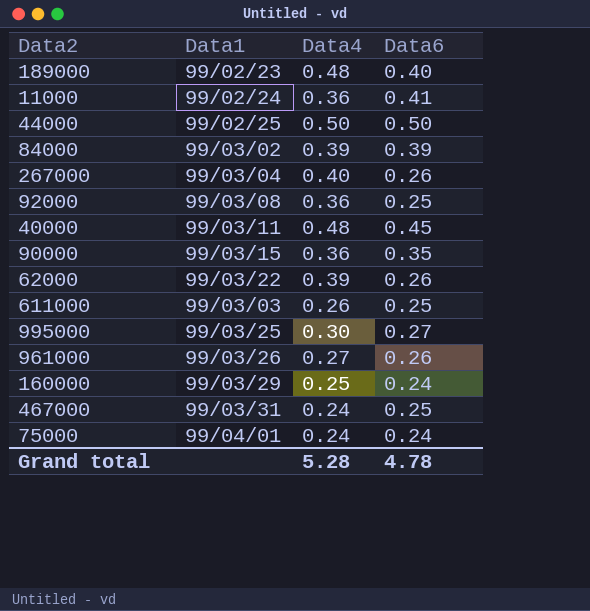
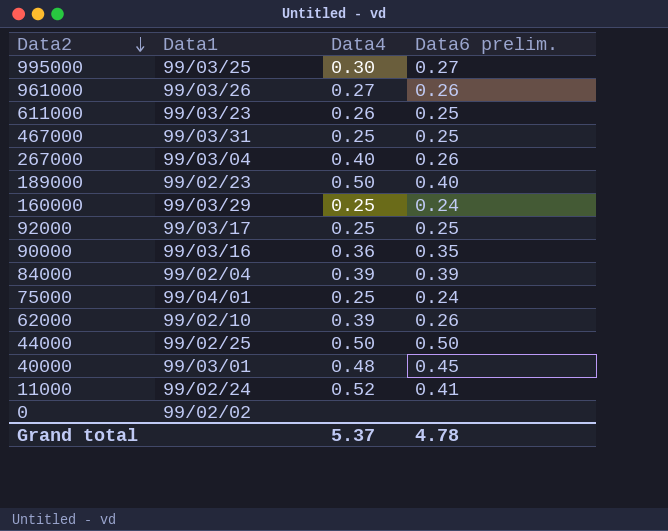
row order: none -> Data2 descending
column name: Data6 -> Data6 prelim.
611000 | Data1: 99/03/03 -> 99/03/23
467000 | Data4: 0.24 -> 0.25
189000 | Data4: 0.48 -> 0.50
92000 | Data1: 99/03/08 -> 99/03/17
92000 | Data4: 0.36 -> 0.25
90000 | Data1: 99/03/15 -> 99/03/16
84000 | Data1: 99/03/02 -> 99/02/04
75000 | Data4: 0.24 -> 0.25
62000 | Data1: 99/03/22 -> 99/02/10
40000 | Data1: 99/03/11 -> 99/03/01
11000 | Data4: 0.36 -> 0.52
row 0: none -> 99/02/02 | none | none
Grand total | Data4: 5.28 -> 5.37

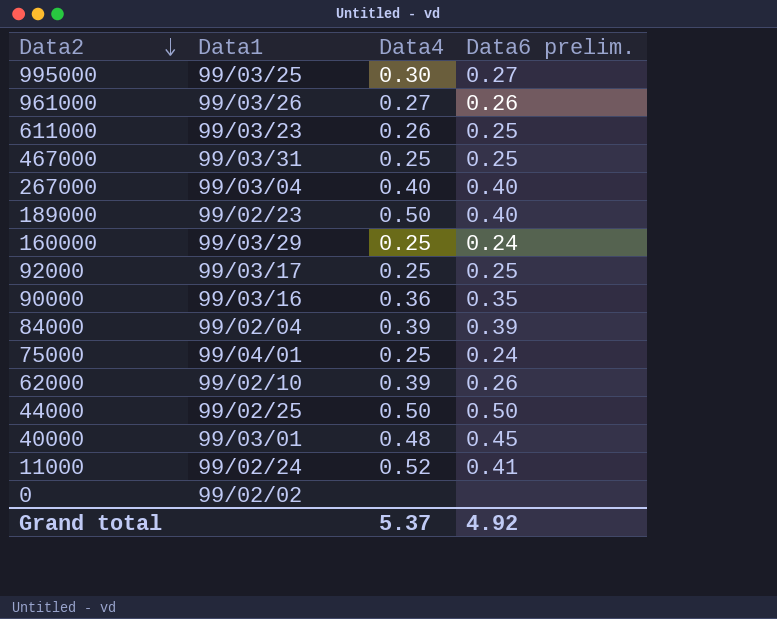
267000 | Data6 prelim.: 0.26 -> 0.40
Grand total | Data6 prelim.: 4.78 -> 4.92

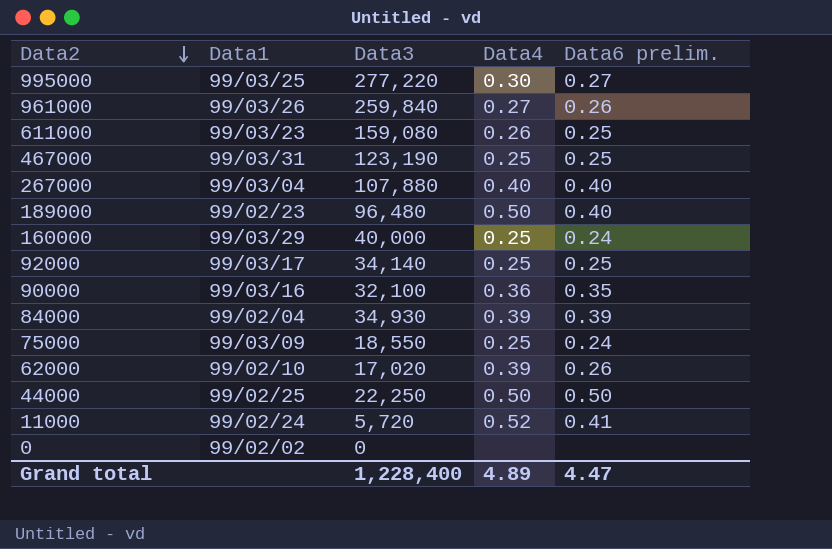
column Data3 | position: none -> 3
row 40000: 99/03/01 | 0.48 | 0.45 -> none
75000 | Data1: 99/04/01 -> 99/03/09
Grand total | Data4: 5.37 -> 4.89
Grand total | Data6 prelim.: 4.92 -> 4.47

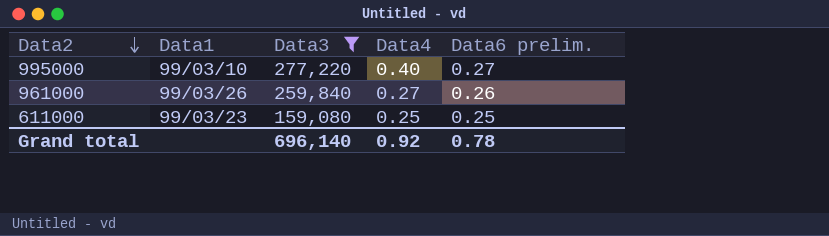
filter: none -> Data3 >= 159,080
995000 | Data1: 99/03/25 -> 99/03/10
995000 | Data4: 0.30 -> 0.40
611000 | Data4: 0.26 -> 0.25
Grand total | Data3: 1,228,400 -> 696,140
Grand total | Data4: 4.89 -> 0.92
Grand total | Data6 prelim.: 4.47 -> 0.78

